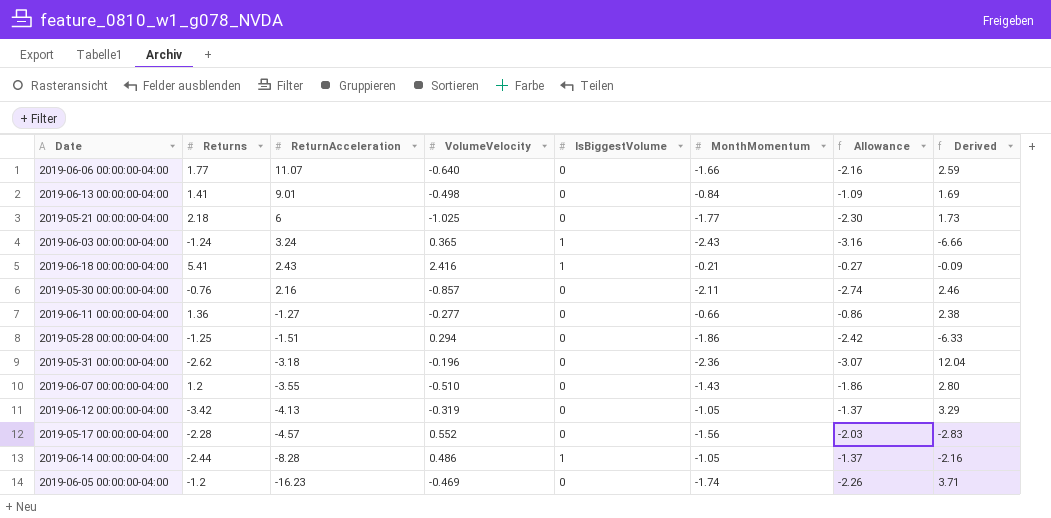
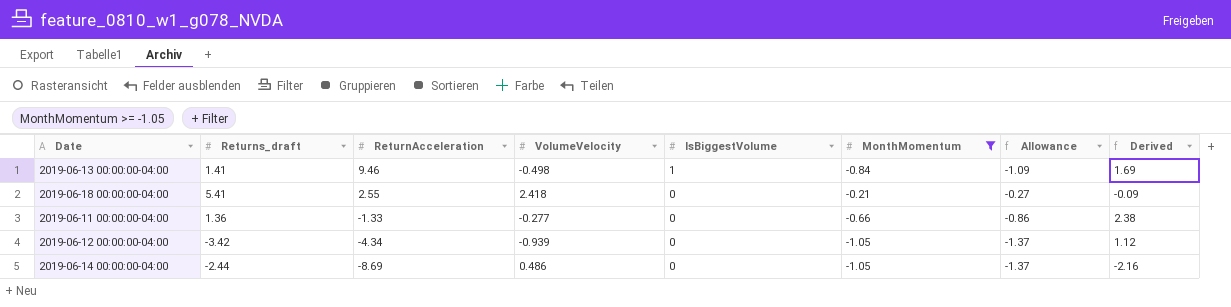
filter: none -> MonthMomentum >= -1.05
column name: Returns -> Returns_draft
2019-06-13 00:00:00-04:00 | ReturnAcceleration: 9.01 -> 9.46
2019-06-13 00:00:00-04:00 | IsBiggestVolume: 0 -> 1
2019-06-18 00:00:00-04:00 | ReturnAcceleration: 2.43 -> 2.55
2019-06-18 00:00:00-04:00 | VolumeVelocity: 2.416 -> 2.418
2019-06-18 00:00:00-04:00 | IsBiggestVolume: 1 -> 0
2019-06-11 00:00:00-04:00 | ReturnAcceleration: -1.27 -> -1.33
2019-06-12 00:00:00-04:00 | ReturnAcceleration: -4.13 -> -4.34
2019-06-12 00:00:00-04:00 | VolumeVelocity: -0.319 -> -0.939
2019-06-12 00:00:00-04:00 | Derived: 3.29 -> 1.12
2019-06-14 00:00:00-04:00 | ReturnAcceleration: -8.28 -> -8.69
2019-06-14 00:00:00-04:00 | IsBiggestVolume: 1 -> 0

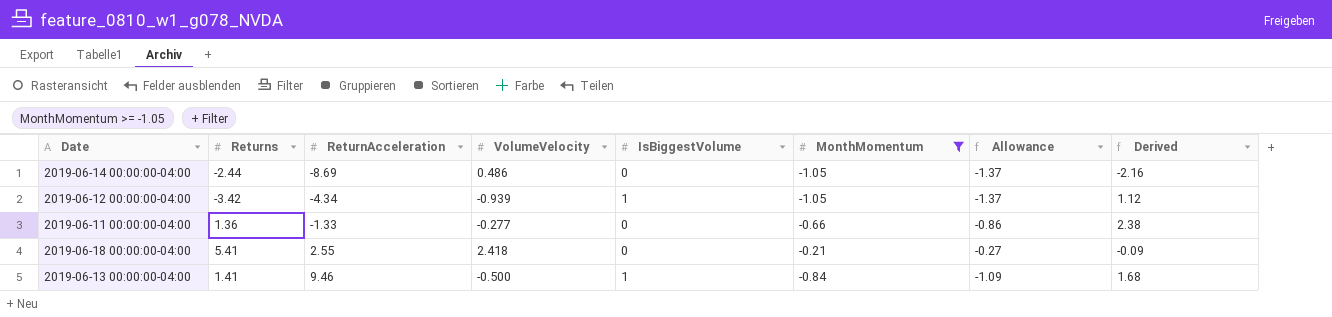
row order: ReturnAcceleration descending -> ReturnAcceleration ascending
column name: Returns_draft -> Returns
2019-06-12 00:00:00-04:00 | IsBiggestVolume: 0 -> 1
2019-06-13 00:00:00-04:00 | VolumeVelocity: -0.498 -> -0.500
2019-06-13 00:00:00-04:00 | Derived: 1.69 -> 1.68

